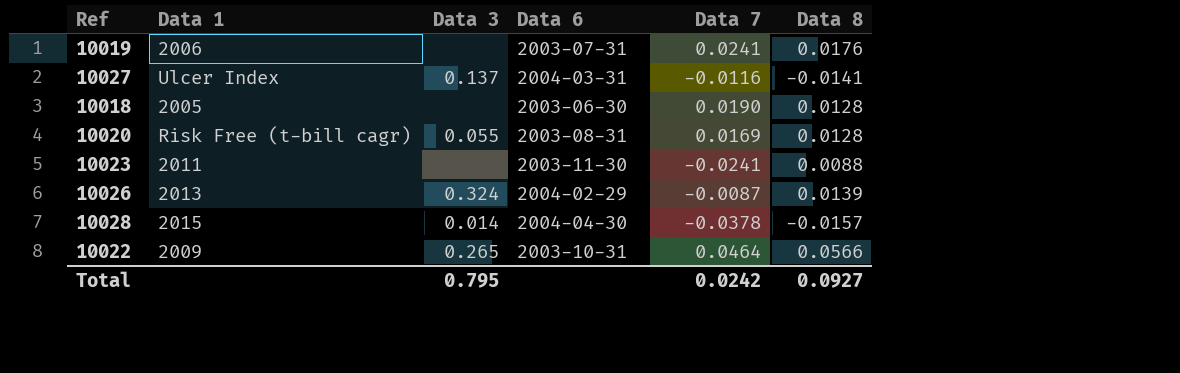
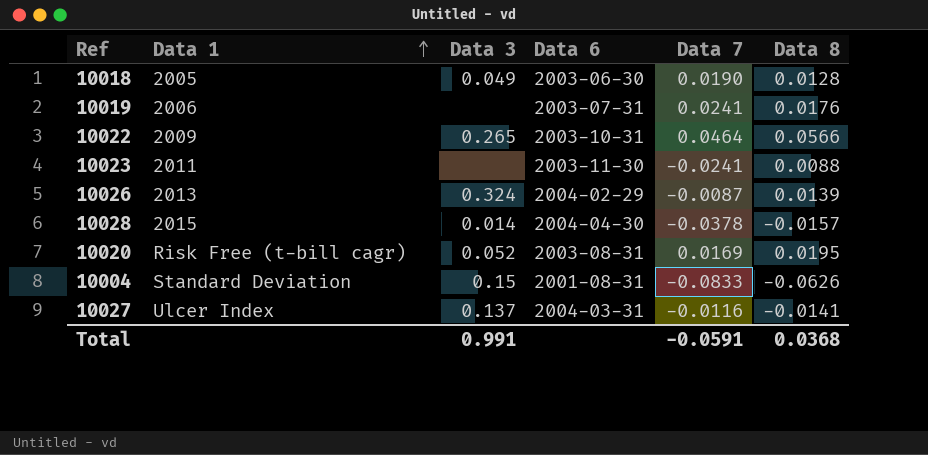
row order: none -> Data 1 ascending
10018 | Data 3: none -> 0.049
10020 | Data 3: 0.055 -> 0.052
10020 | Data 8: 0.0128 -> 0.0195
row 10004: none -> Standard Deviation | 0.15 | 2001-08-31 | -0.0833 | -0.0626
Total | Data 3: 0.795 -> 0.991
Total | Data 7: 0.0242 -> -0.0591
Total | Data 8: 0.0927 -> 0.0368

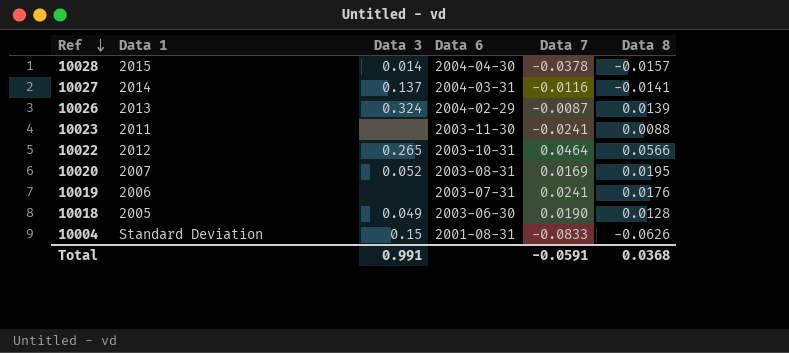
row order: Data 1 ascending -> Ref descending
10027 | Data 1: Ulcer Index -> 2014
10022 | Data 1: 2009 -> 2012
10020 | Data 1: Risk Free (t-bill cagr) -> 2007

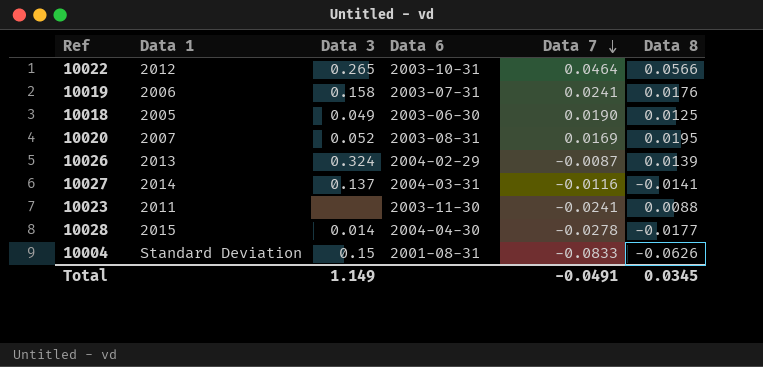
row order: Ref descending -> Data 7 descending
10019 | Data 3: none -> 0.158
10018 | Data 8: 0.0128 -> 0.0125
10028 | Data 7: -0.0378 -> -0.0278
10028 | Data 8: -0.0157 -> -0.0177
Total | Data 3: 0.991 -> 1.149
Total | Data 7: -0.0591 -> -0.0491
Total | Data 8: 0.0368 -> 0.0345

